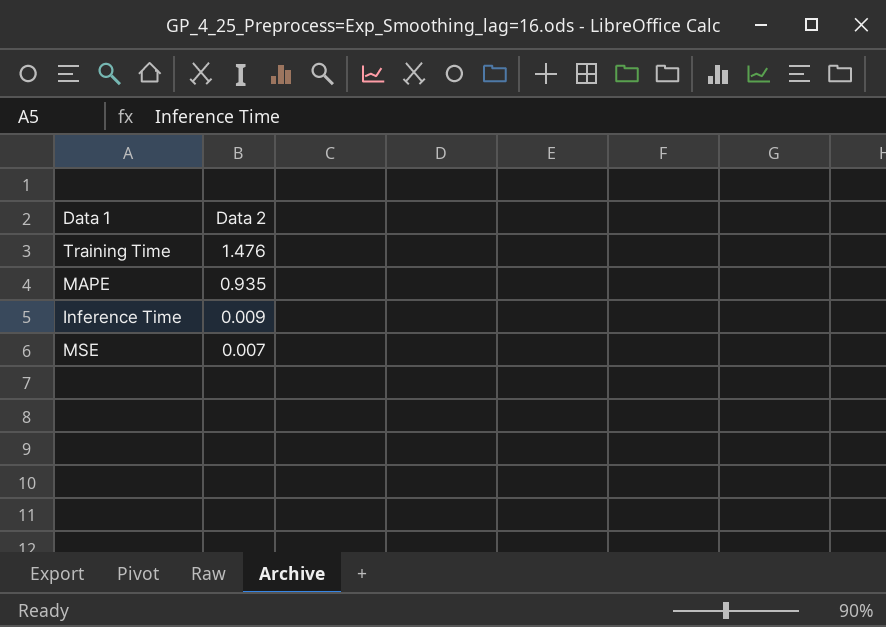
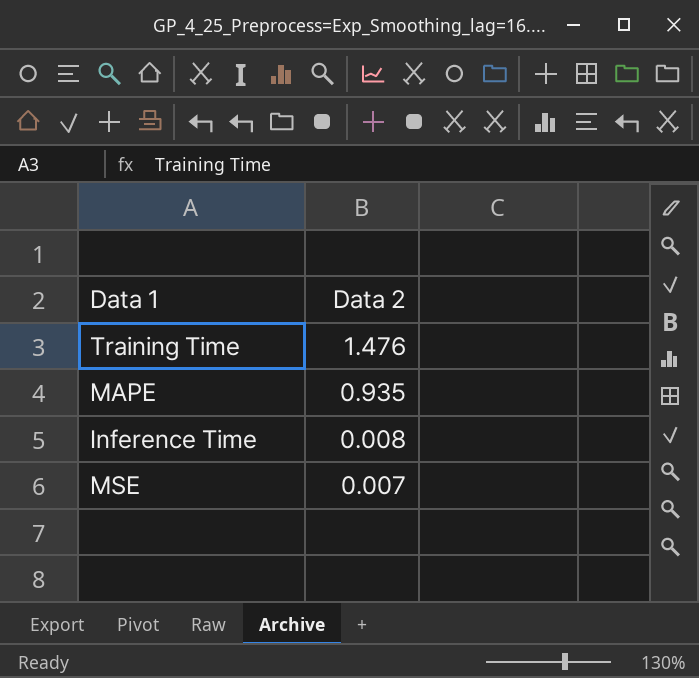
Inference Time | Data 2: 0.009 -> 0.008

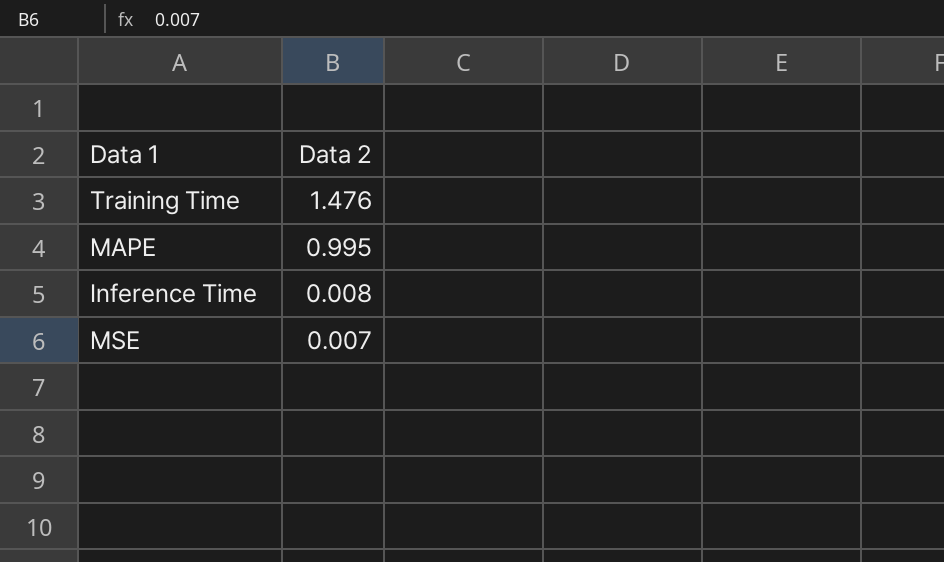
MAPE | Data 2: 0.935 -> 0.995

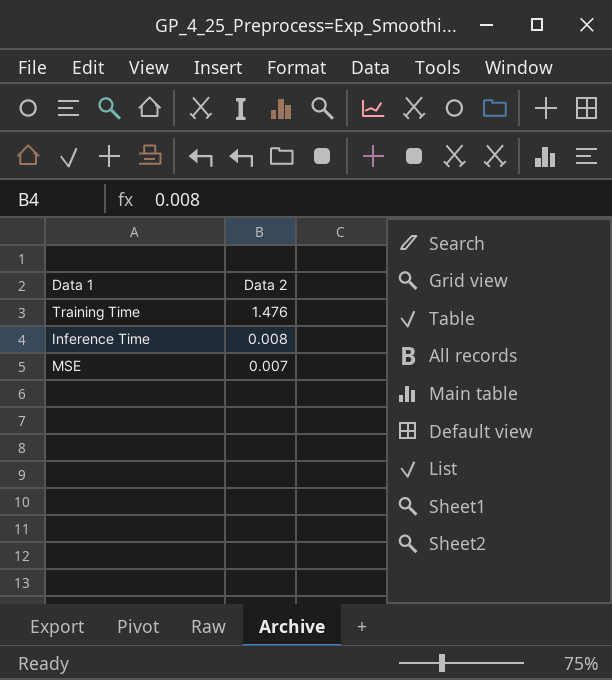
row MAPE: 0.995 -> none

